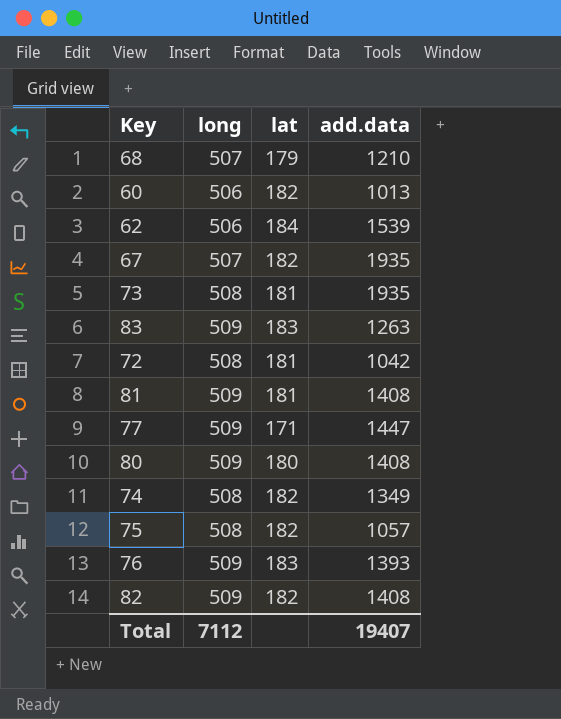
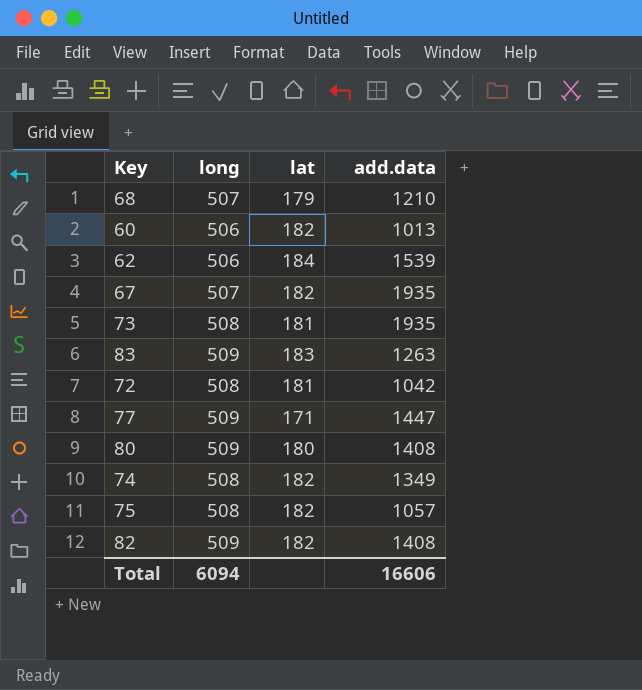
row 81: 509 | 181 | 1408 -> none
row 76: 509 | 183 | 1393 -> none
Total | long: 7112 -> 6094
Total | add.data: 19407 -> 16606

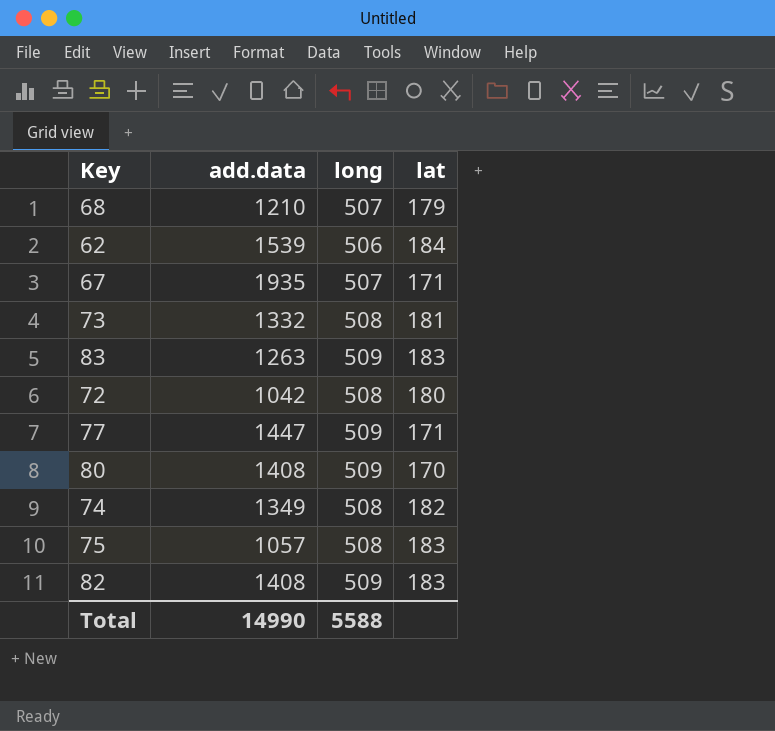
column add.data | position: 4 -> 2
row 60: 506 | 182 | 1013 -> none
67 | lat: 182 -> 171
73 | add.data: 1935 -> 1332
72 | lat: 181 -> 180
80 | lat: 180 -> 170
75 | lat: 182 -> 183
82 | lat: 182 -> 183
Total | add.data: 16606 -> 14990
Total | long: 6094 -> 5588

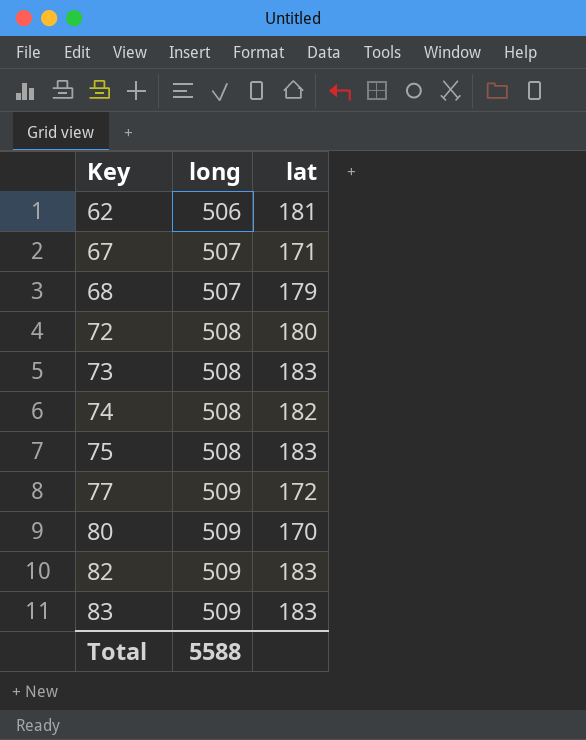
row order: none -> Key ascending
column add.data | position: 2 -> none
62 | lat: 184 -> 181
73 | lat: 181 -> 183
77 | lat: 171 -> 172

